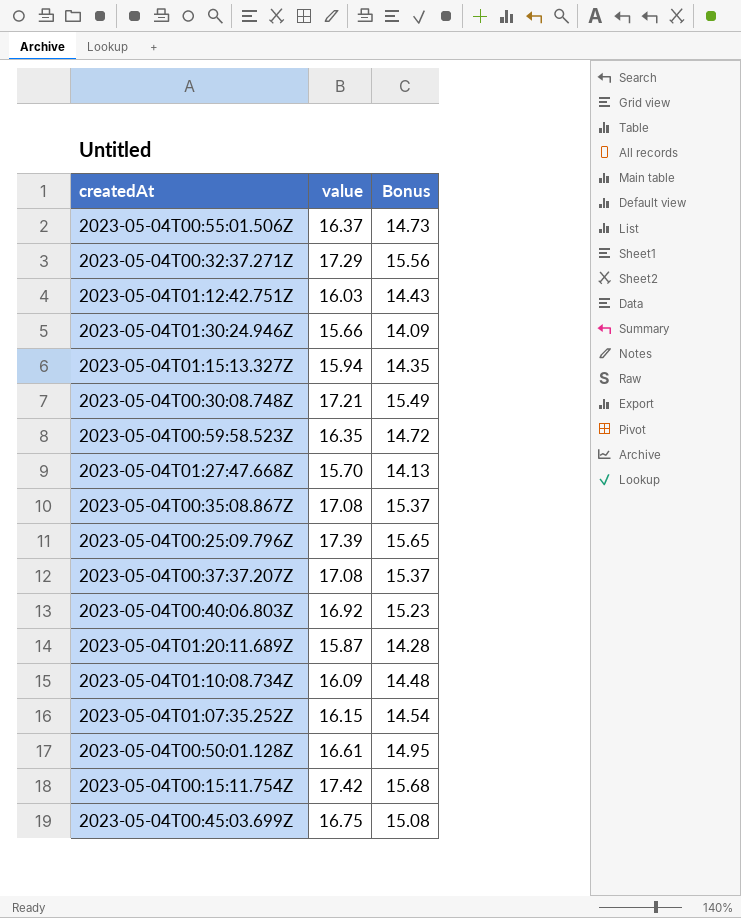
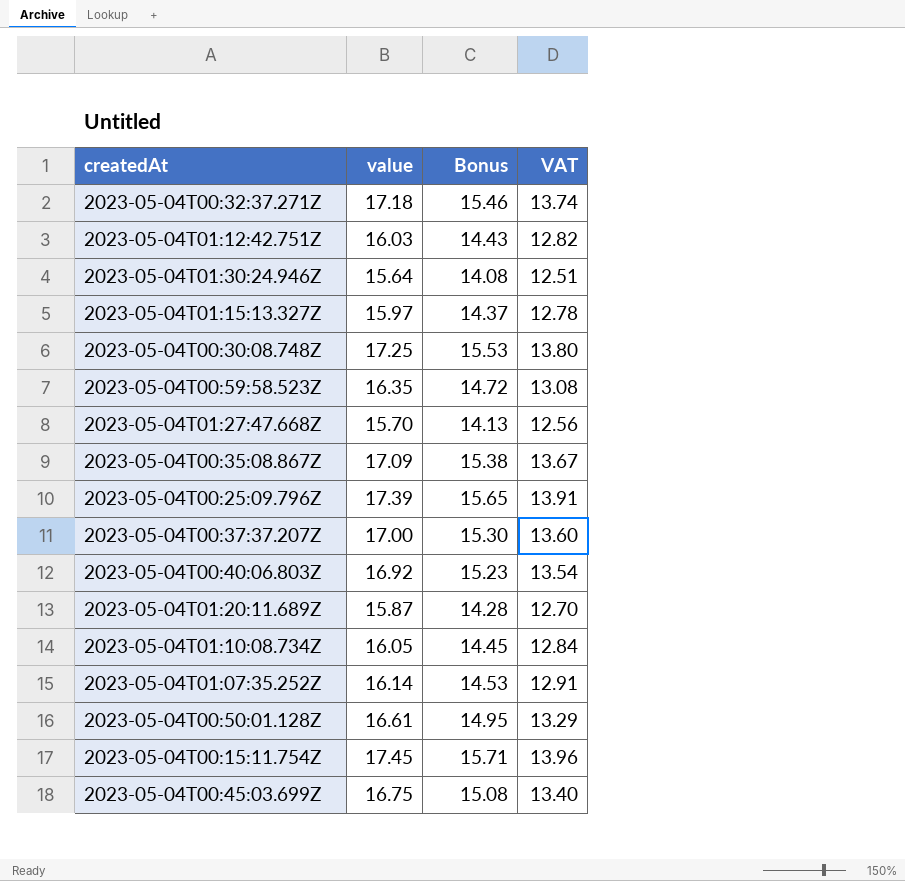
column VAT | formula: none -> [value] * 0.8
row 2023-05-04T00:55:01.506Z: 16.37 | 14.73 -> none
2023-05-04T00:32:37.271Z | value: 17.29 -> 17.18
2023-05-04T00:32:37.271Z | Bonus: 15.56 -> 15.46
2023-05-04T01:30:24.946Z | value: 15.66 -> 15.64
2023-05-04T01:30:24.946Z | Bonus: 14.09 -> 14.08
2023-05-04T01:15:13.327Z | value: 15.94 -> 15.97
2023-05-04T01:15:13.327Z | Bonus: 14.35 -> 14.37
2023-05-04T00:30:08.748Z | value: 17.21 -> 17.25
2023-05-04T00:30:08.748Z | Bonus: 15.49 -> 15.53
2023-05-04T00:35:08.867Z | value: 17.08 -> 17.09
2023-05-04T00:35:08.867Z | Bonus: 15.37 -> 15.38
2023-05-04T00:37:37.207Z | value: 17.08 -> 17.00
2023-05-04T00:37:37.207Z | Bonus: 15.37 -> 15.30
2023-05-04T01:10:08.734Z | value: 16.09 -> 16.05
2023-05-04T01:10:08.734Z | Bonus: 14.48 -> 14.45
2023-05-04T01:07:35.252Z | value: 16.15 -> 16.14
2023-05-04T01:07:35.252Z | Bonus: 14.54 -> 14.53
2023-05-04T00:15:11.754Z | value: 17.42 -> 17.45
2023-05-04T00:15:11.754Z | Bonus: 15.68 -> 15.71

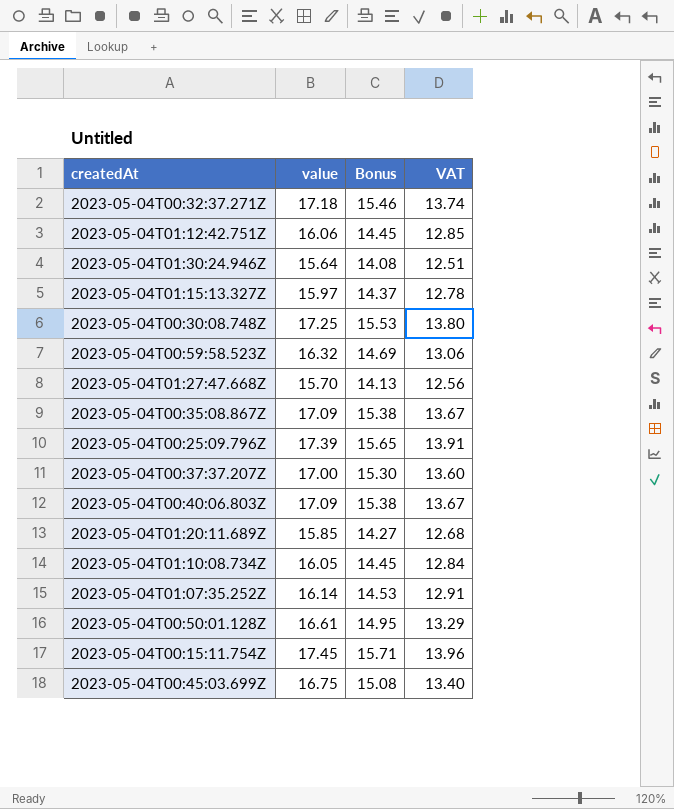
2023-05-04T01:12:42.751Z | value: 16.03 -> 16.06
2023-05-04T01:12:42.751Z | Bonus: 14.43 -> 14.45
2023-05-04T01:12:42.751Z | VAT: 12.82 -> 12.85
2023-05-04T00:59:58.523Z | value: 16.35 -> 16.32
2023-05-04T00:59:58.523Z | Bonus: 14.72 -> 14.69
2023-05-04T00:59:58.523Z | VAT: 13.08 -> 13.06
2023-05-04T00:40:06.803Z | value: 16.92 -> 17.09
2023-05-04T00:40:06.803Z | Bonus: 15.23 -> 15.38
2023-05-04T00:40:06.803Z | VAT: 13.54 -> 13.67
2023-05-04T01:20:11.689Z | value: 15.87 -> 15.85
2023-05-04T01:20:11.689Z | Bonus: 14.28 -> 14.27
2023-05-04T01:20:11.689Z | VAT: 12.70 -> 12.68

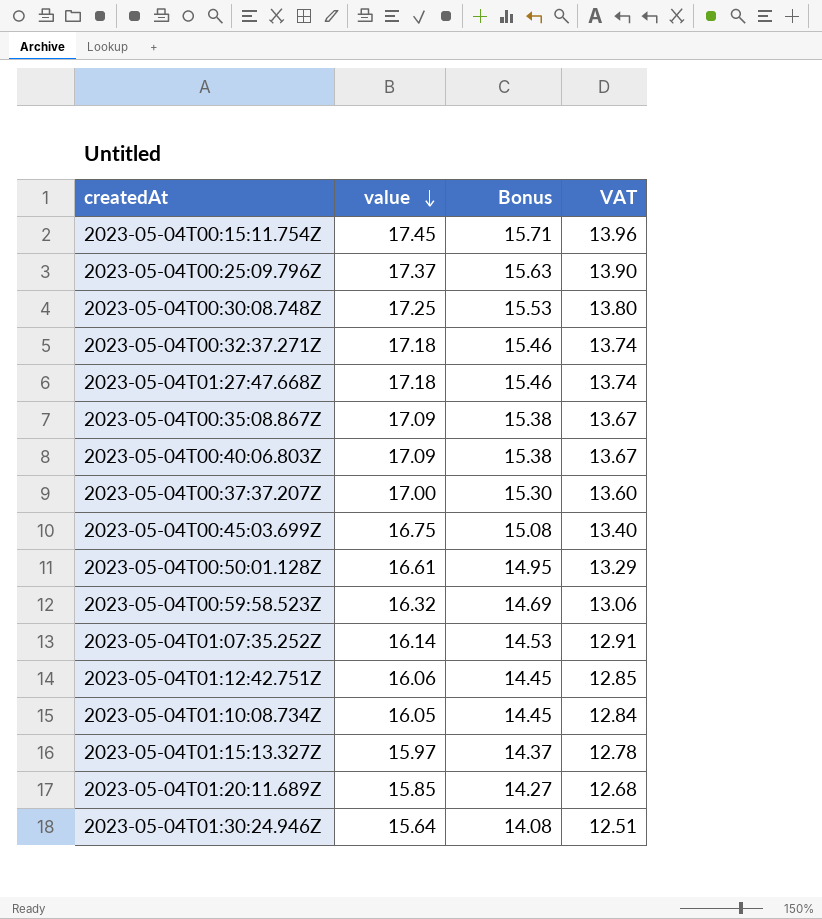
row order: none -> value descending
2023-05-04T00:25:09.796Z | value: 17.39 -> 17.37
2023-05-04T00:25:09.796Z | Bonus: 15.65 -> 15.63
2023-05-04T00:25:09.796Z | VAT: 13.91 -> 13.90
2023-05-04T01:27:47.668Z | value: 15.70 -> 17.18
2023-05-04T01:27:47.668Z | Bonus: 14.13 -> 15.46
2023-05-04T01:27:47.668Z | VAT: 12.56 -> 13.74

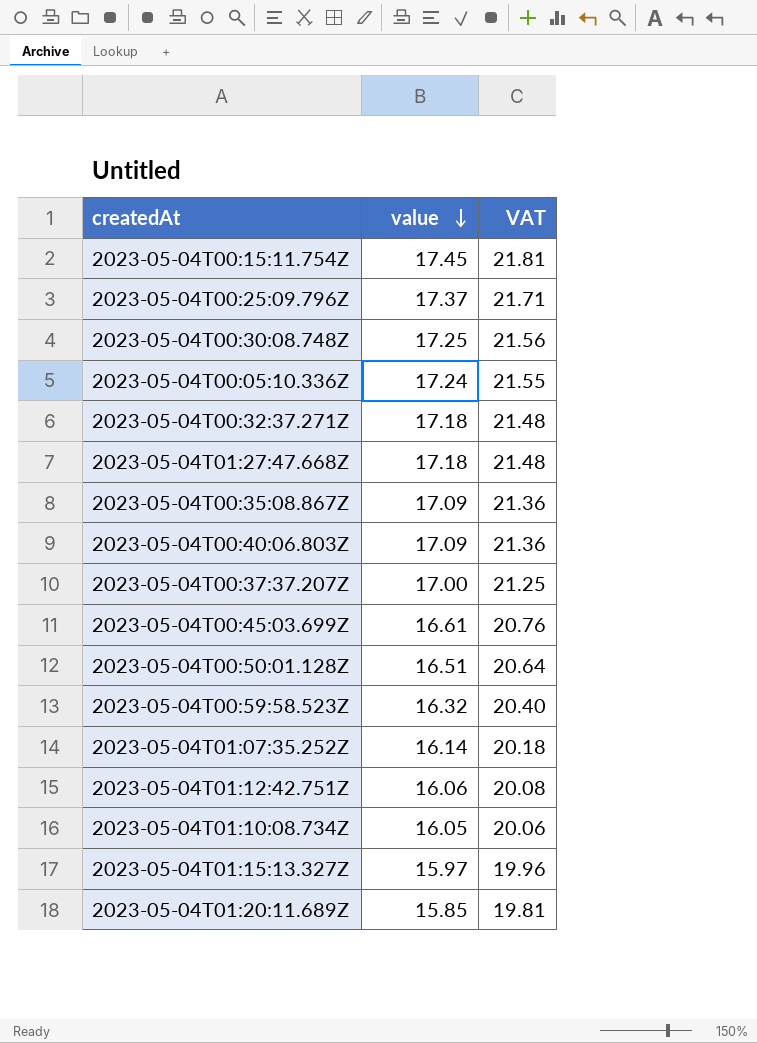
column Bonus | formula: [value] * 0.9 -> none
column VAT | formula: [value] * 0.8 -> [value] * 1.25
row 2023-05-04T01:30:24.946Z: 15.64 | 14.08 | 12.51 -> none
row 2023-05-04T00:05:10.336Z: none -> 17.24 | 21.55
2023-05-04T00:45:03.699Z | value: 16.75 -> 16.61
2023-05-04T00:50:01.128Z | value: 16.61 -> 16.51

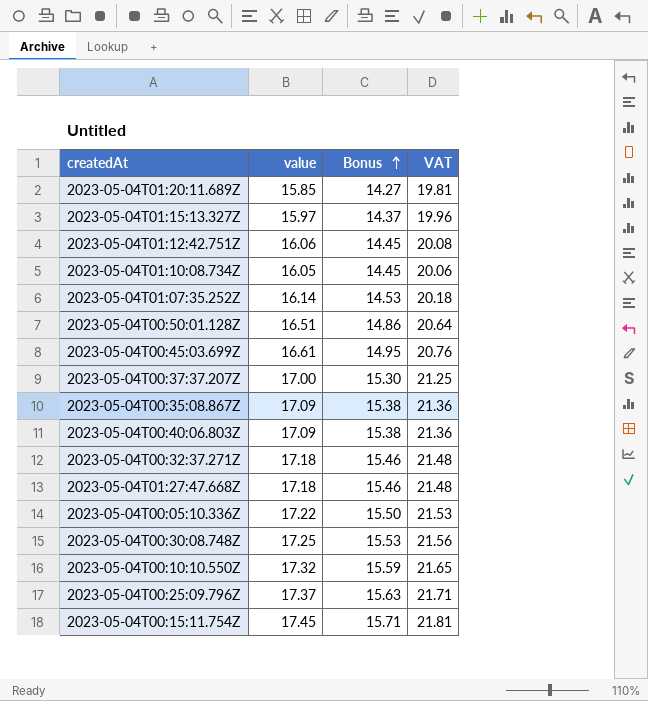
row order: value descending -> Bonus ascending
column Bonus | formula: none -> [value] * 0.9
row 2023-05-04T00:59:58.523Z: 16.32 | 20.40 -> none
2023-05-04T00:05:10.336Z | value: 17.24 -> 17.22
2023-05-04T00:05:10.336Z | VAT: 21.55 -> 21.53
row 2023-05-04T00:10:10.550Z: none -> 17.32 | 15.59 | 21.65

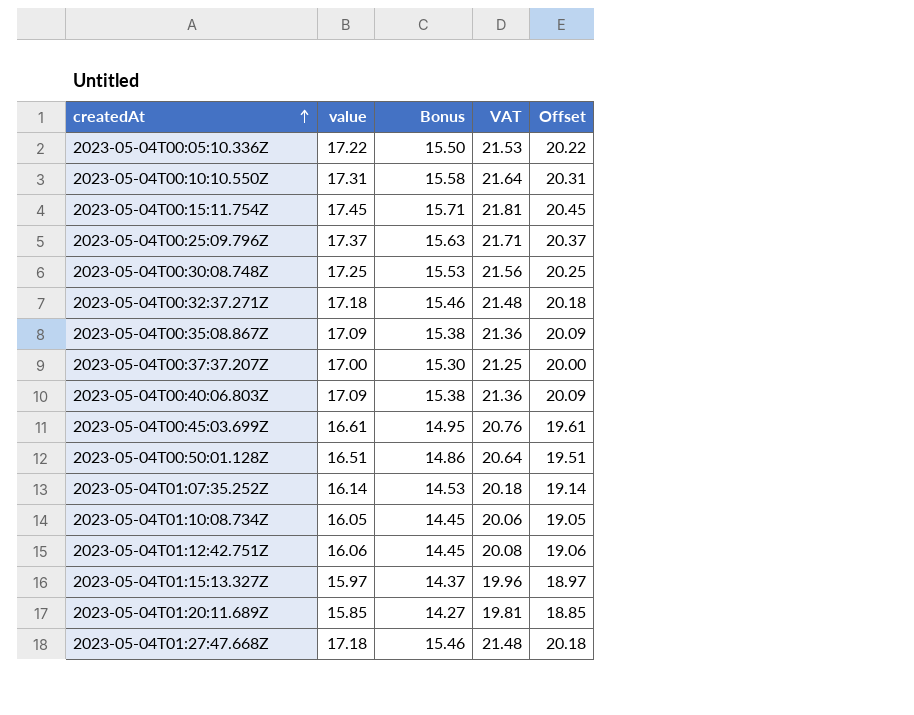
row order: Bonus ascending -> createdAt ascending
column Offset | formula: none -> [value] + 3
2023-05-04T00:10:10.550Z | value: 17.32 -> 17.31
2023-05-04T00:10:10.550Z | Bonus: 15.59 -> 15.58
2023-05-04T00:10:10.550Z | VAT: 21.65 -> 21.64

